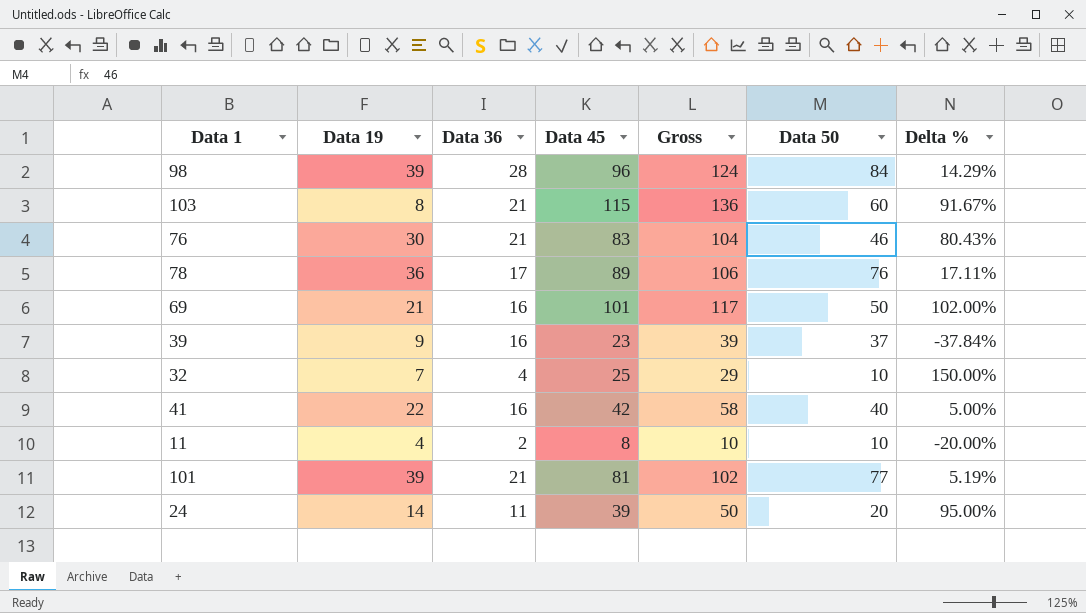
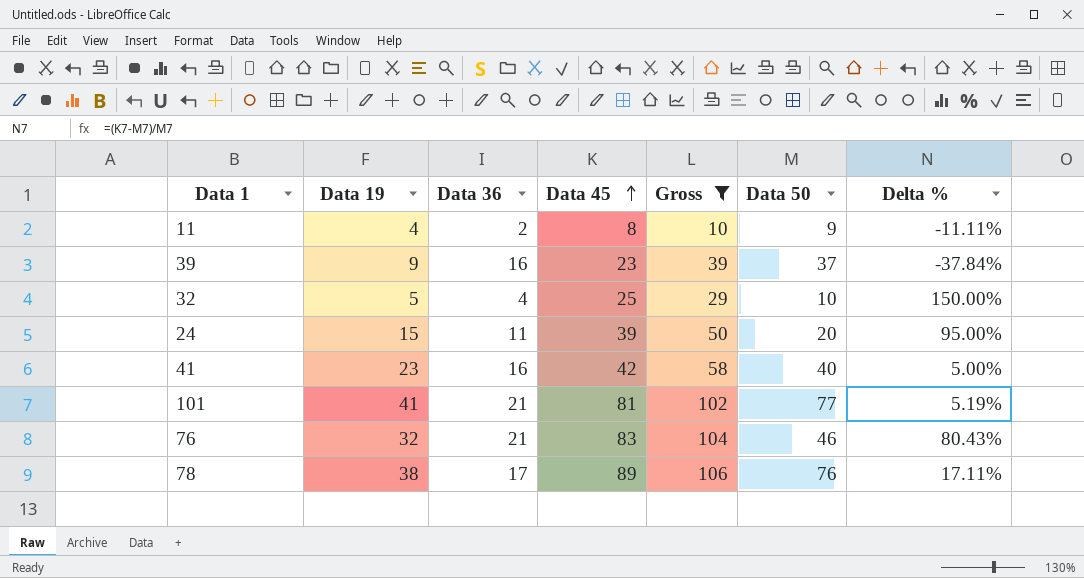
filter: none -> Gross <= 106
row order: none -> Data 45 ascending
11 | Data 50: 10 -> 9
11 | Delta %: -20.00% -> -11.11%
32 | Data 19: 7 -> 5
24 | Data 19: 14 -> 15
41 | Data 19: 22 -> 23
101 | Data 19: 39 -> 41
76 | Data 19: 30 -> 32
78 | Data 19: 36 -> 38

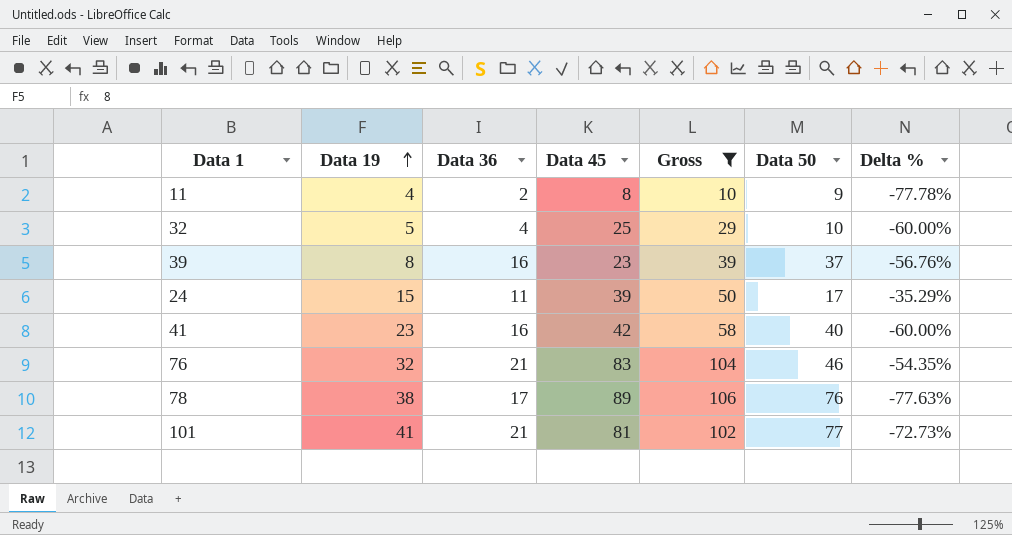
row order: Data 45 ascending -> Data 19 ascending
column Delta % | formula: ([Data 45] - [Data 50]) / [Data 50] -> ([Data 36] - [Data 50]) / [Data 50]
39 | Data 19: 9 -> 8
24 | Data 50: 20 -> 17

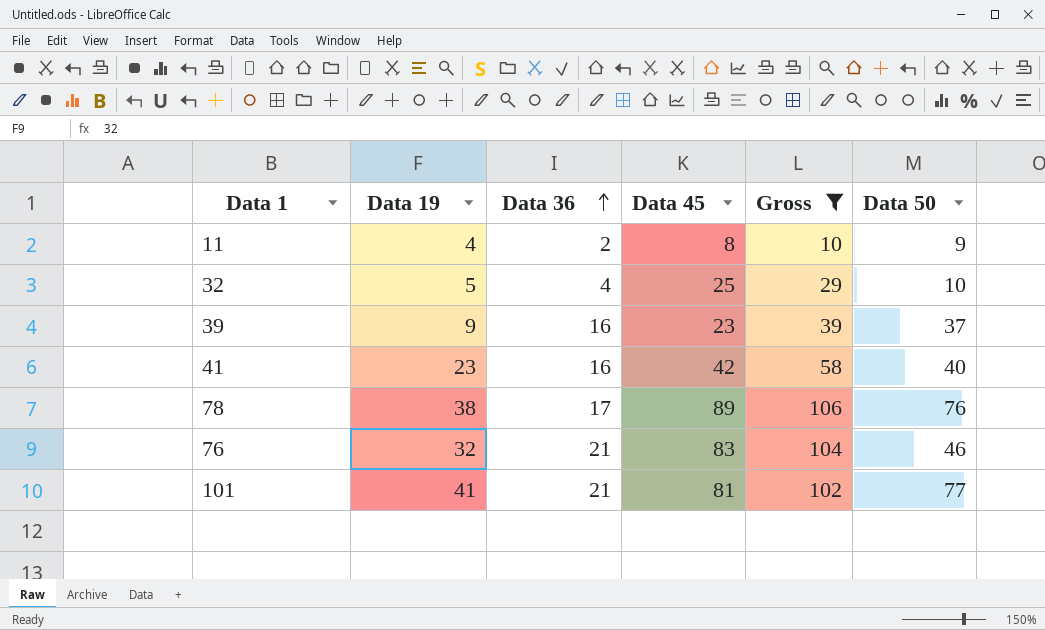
row order: Data 19 ascending -> Data 36 ascending
column Delta % | formula: ([Data 36] - [Data 50]) / [Data 50] -> none
row 24: 15 | 11 | 39 | 50 | 17 | -35.29% -> none
39 | Data 19: 8 -> 9

